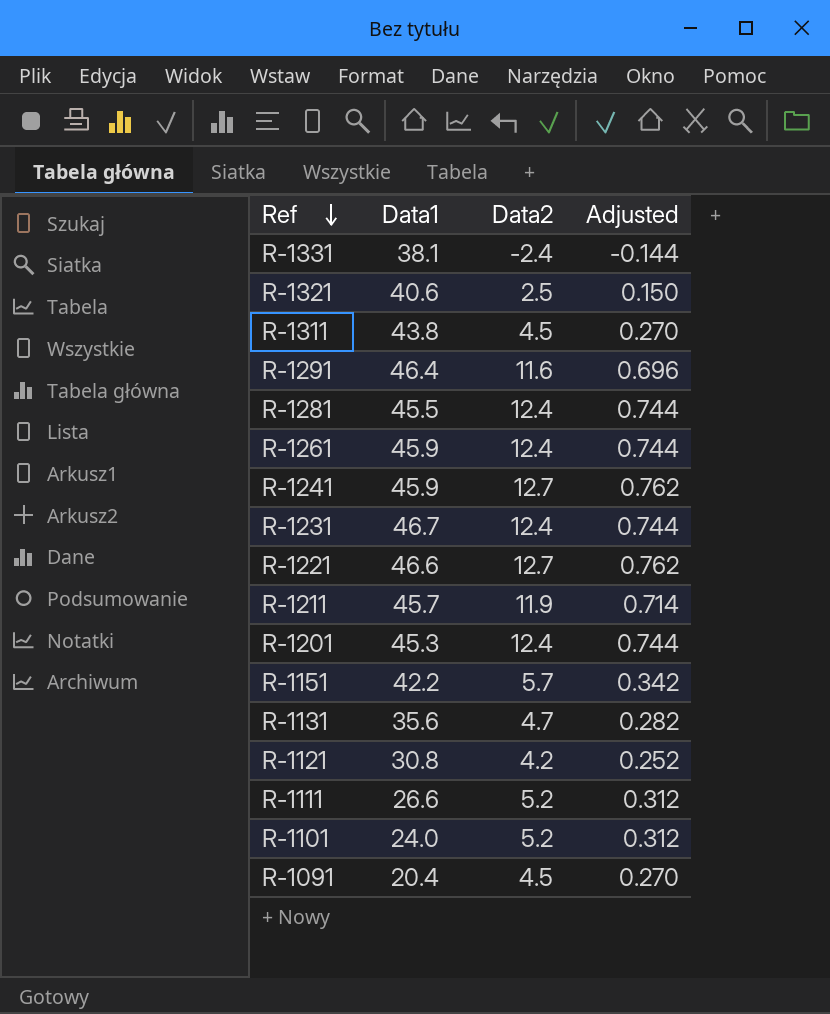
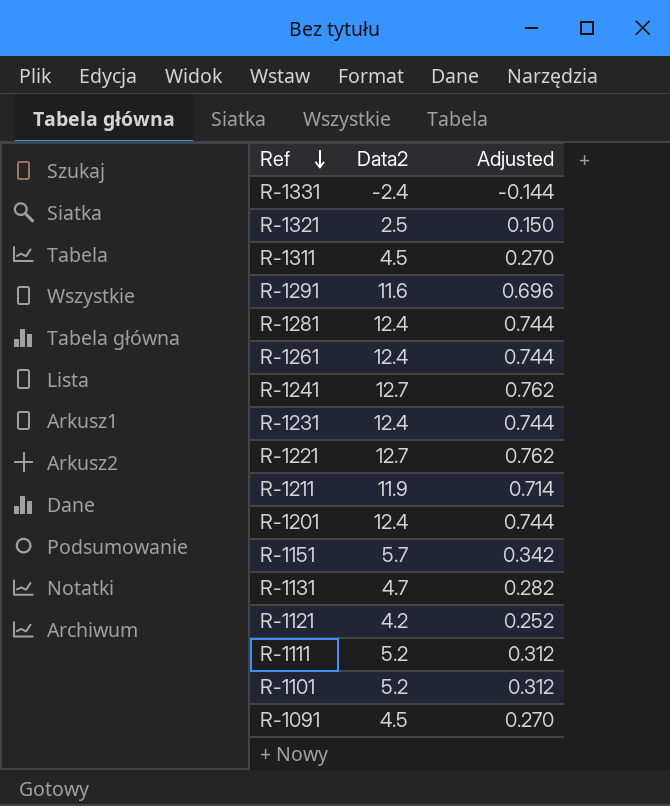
column Data1 | position: 2 -> none

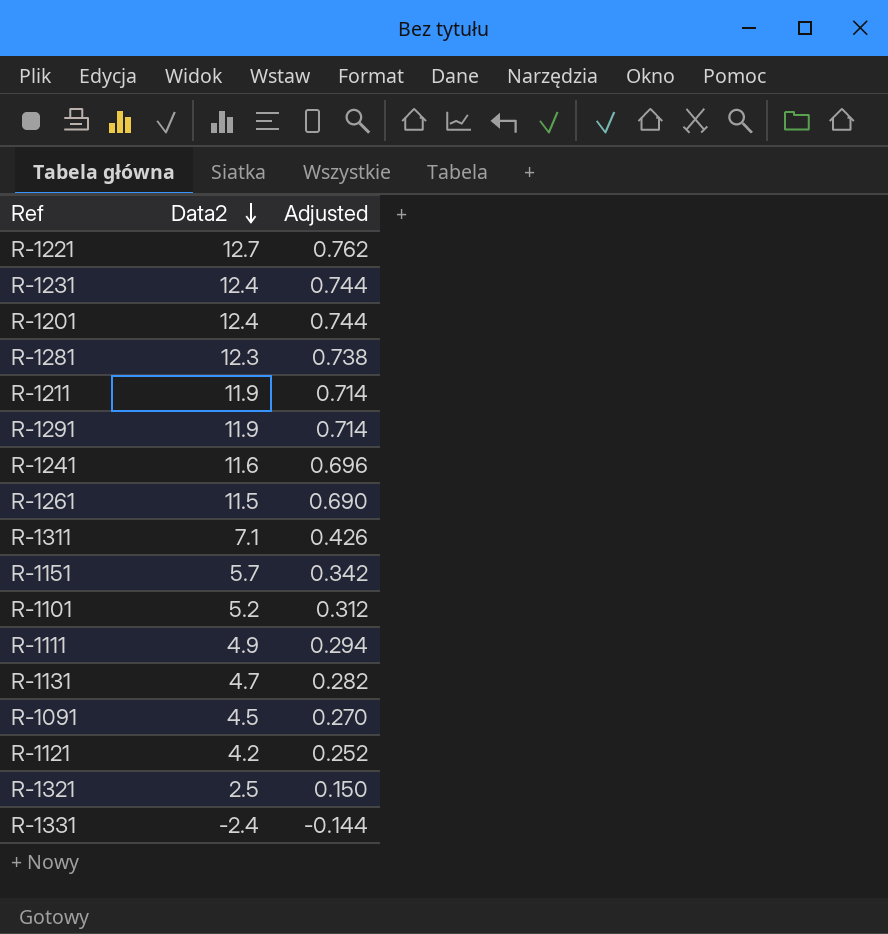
row order: Ref descending -> Data2 descending
R-1281 | Data2: 12.4 -> 12.3
R-1281 | Adjusted: 0.744 -> 0.738
R-1291 | Data2: 11.6 -> 11.9
R-1291 | Adjusted: 0.696 -> 0.714
R-1241 | Data2: 12.7 -> 11.6
R-1241 | Adjusted: 0.762 -> 0.696
R-1261 | Data2: 12.4 -> 11.5
R-1261 | Adjusted: 0.744 -> 0.690
R-1311 | Data2: 4.5 -> 7.1
R-1311 | Adjusted: 0.270 -> 0.426
R-1111 | Data2: 5.2 -> 4.9
R-1111 | Adjusted: 0.312 -> 0.294

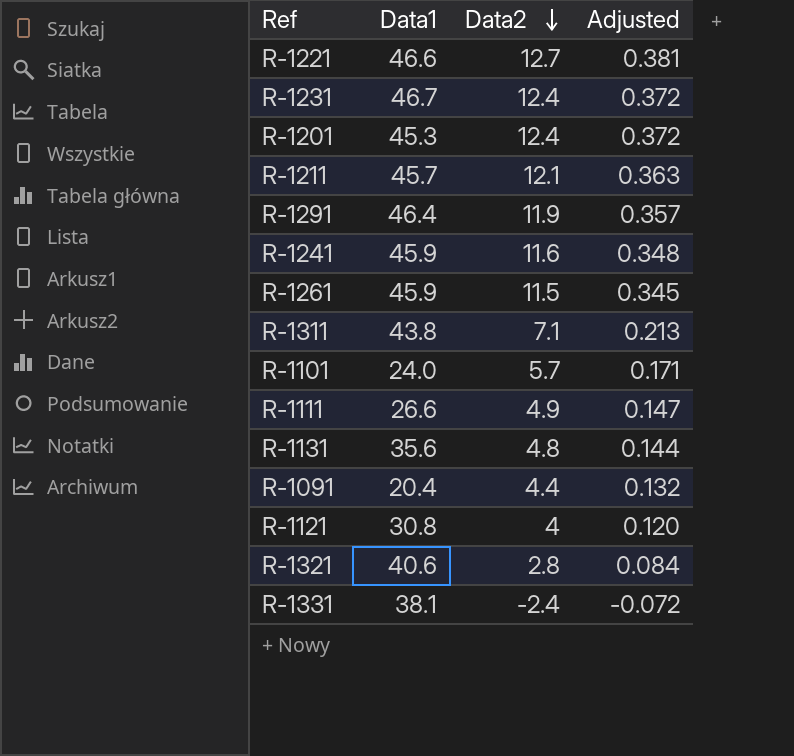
column Data1 | position: none -> 2
column Adjusted | formula: [Data2] * 0.06 -> [Data2] * 0.03
row R-1281: 12.3 | 0.738 -> none
row R-1151: 5.7 | 0.342 -> none
R-1211 | Data2: 11.9 -> 12.1
R-1101 | Data2: 5.2 -> 5.7
R-1131 | Data2: 4.7 -> 4.8
R-1091 | Data2: 4.5 -> 4.4
R-1121 | Data2: 4.2 -> 4
R-1321 | Data2: 2.5 -> 2.8

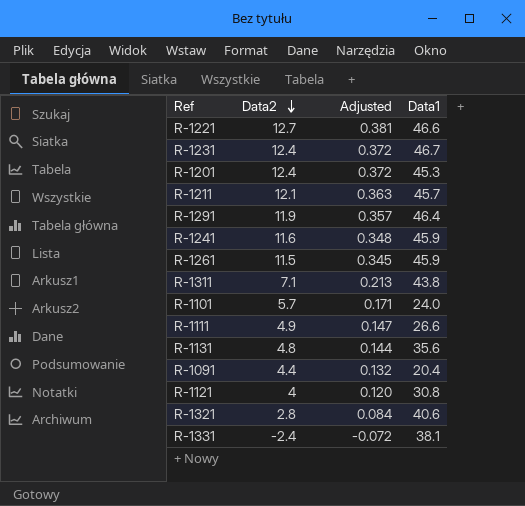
column Data1 | position: 2 -> 4

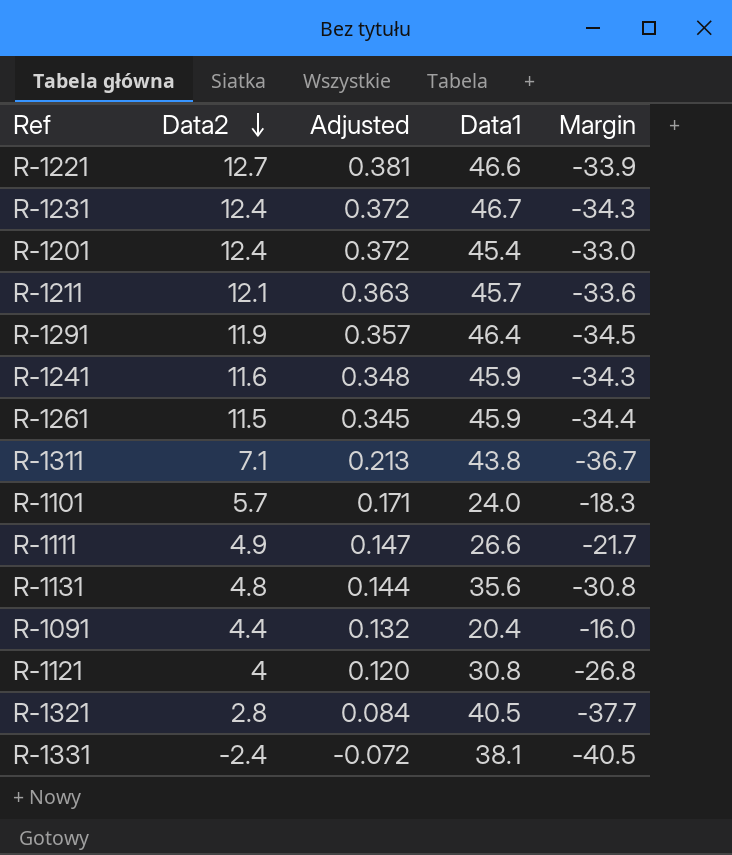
column Margin | formula: none -> [Data2] - [Data1]
R-1201 | Data1: 45.3 -> 45.4
R-1321 | Data1: 40.6 -> 40.5

